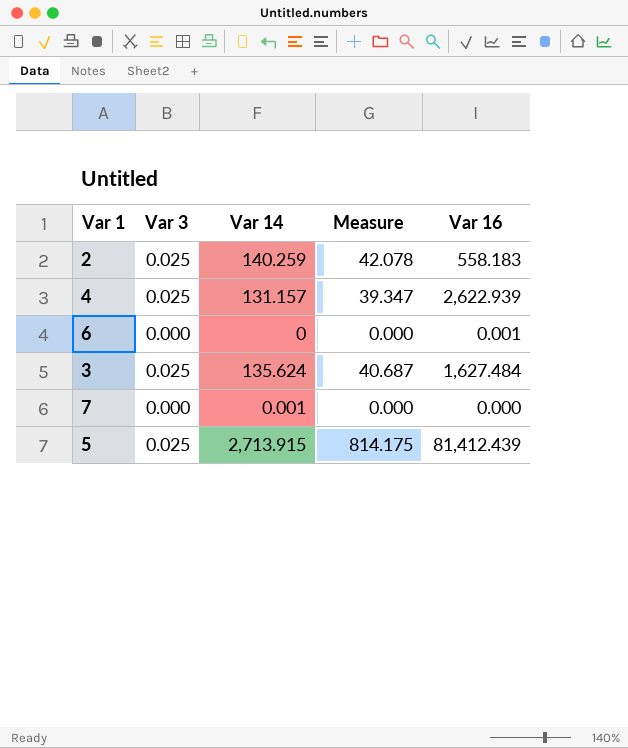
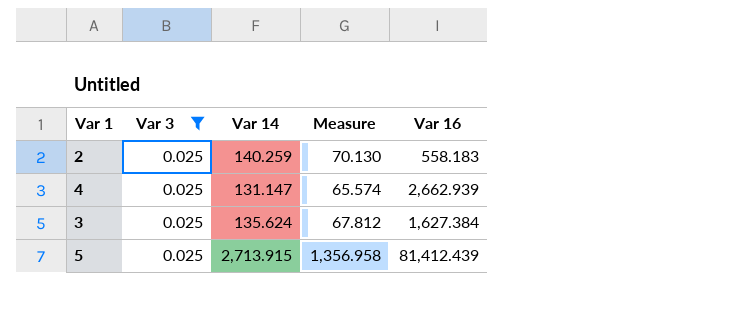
filter: none -> Var 3 = 0.025
column Measure | formula: [Var 14] * 0.3 -> [Var 14] * 0.5
4 | Var 14: 131.157 -> 131.147
4 | Var 16: 2,622.939 -> 2,662.939
3 | Var 16: 1,627.484 -> 1,627.384

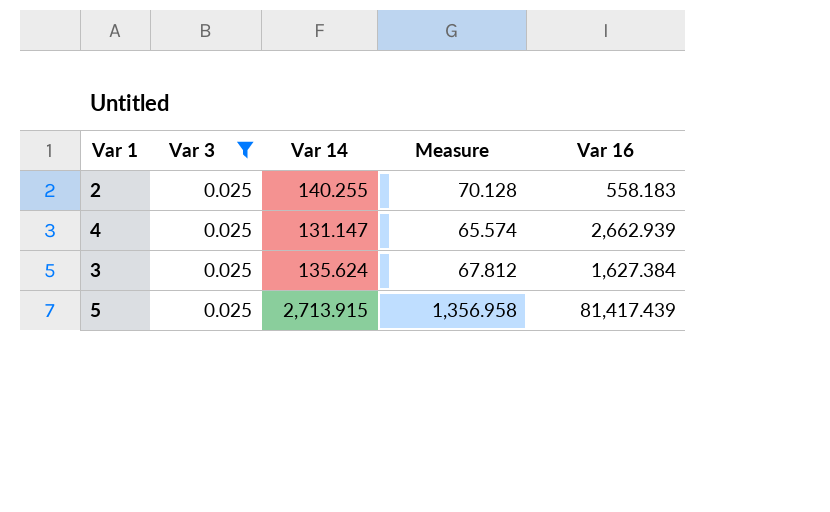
2 | Var 14: 140.259 -> 140.255
2 | Measure: 70.130 -> 70.128
5 | Var 16: 81,412.439 -> 81,417.439

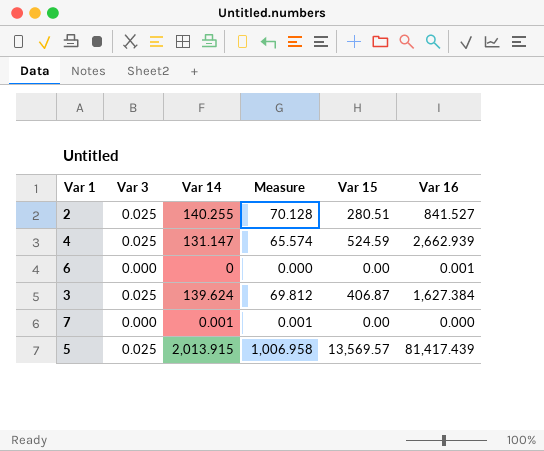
filter: Var 3 = 0.025 -> none
column Var 15 | position: none -> 5
2 | Var 16: 558.183 -> 841.527
3 | Var 14: 135.624 -> 139.624
3 | Measure: 67.812 -> 69.812
5 | Var 14: 2,713.915 -> 2,013.915
5 | Measure: 1,356.958 -> 1,006.958

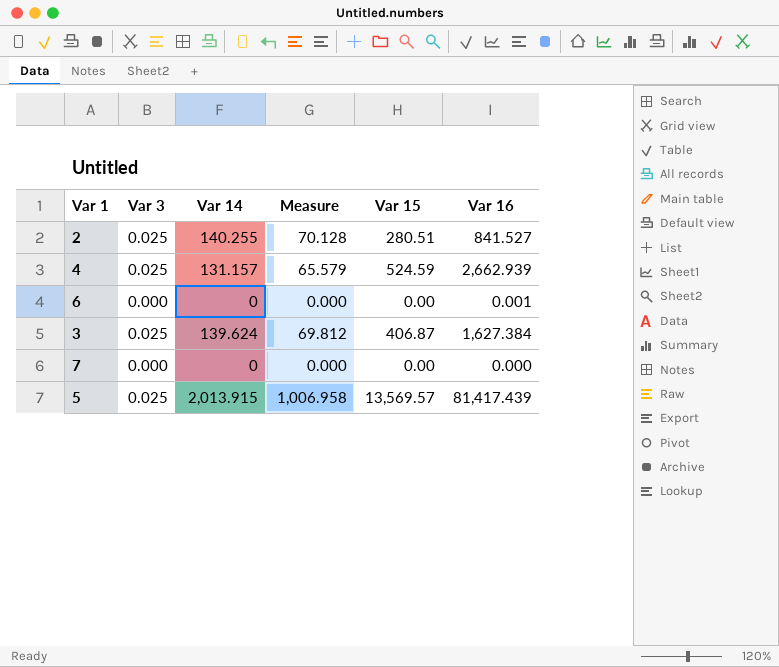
4 | Var 14: 131.147 -> 131.157
4 | Measure: 65.574 -> 65.579
7 | Var 14: 0.001 -> 0
7 | Measure: 0.001 -> 0.000

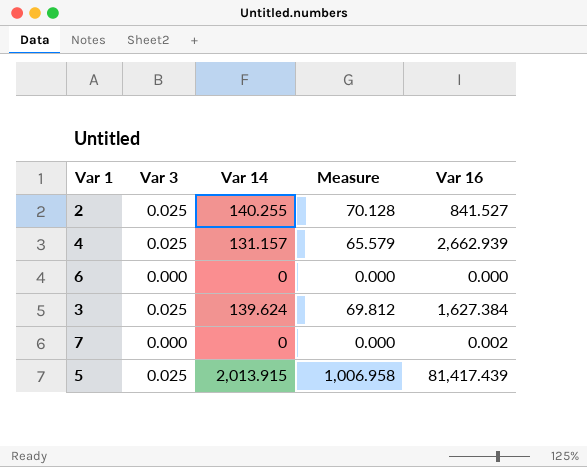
column Var 15 | position: 5 -> none
6 | Var 16: 0.001 -> 0.000
7 | Var 16: 0.000 -> 0.002

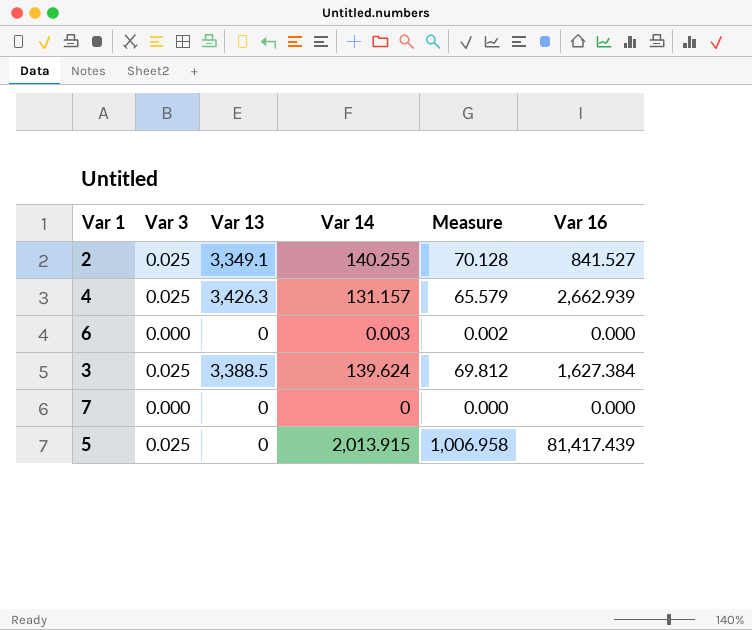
column Var 13 | position: none -> 3
6 | Var 14: 0 -> 0.003
6 | Measure: 0.000 -> 0.002
7 | Var 16: 0.002 -> 0.000

